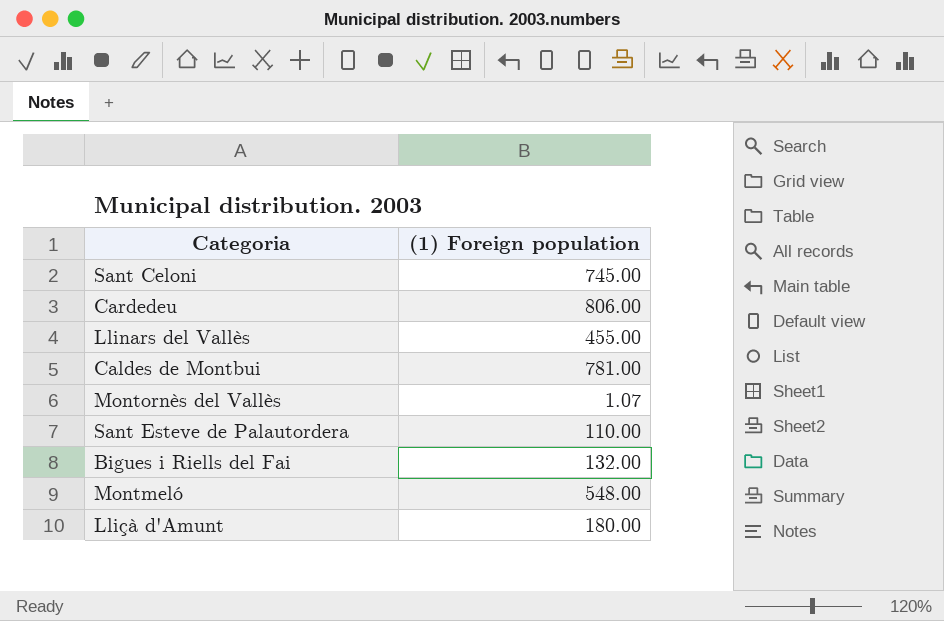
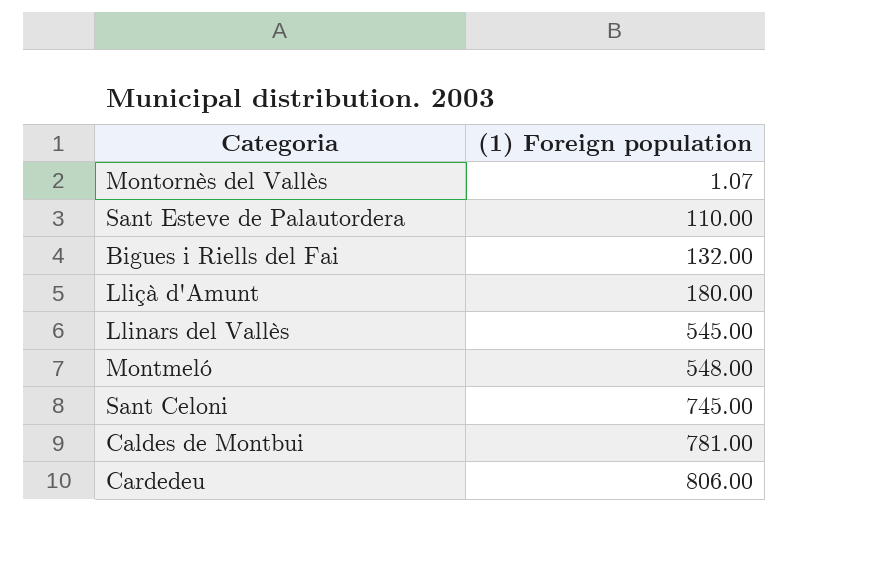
row order: none -> (1) Foreign population ascending
Llinars del Vallès | (1) Foreign population: 455.00 -> 545.00

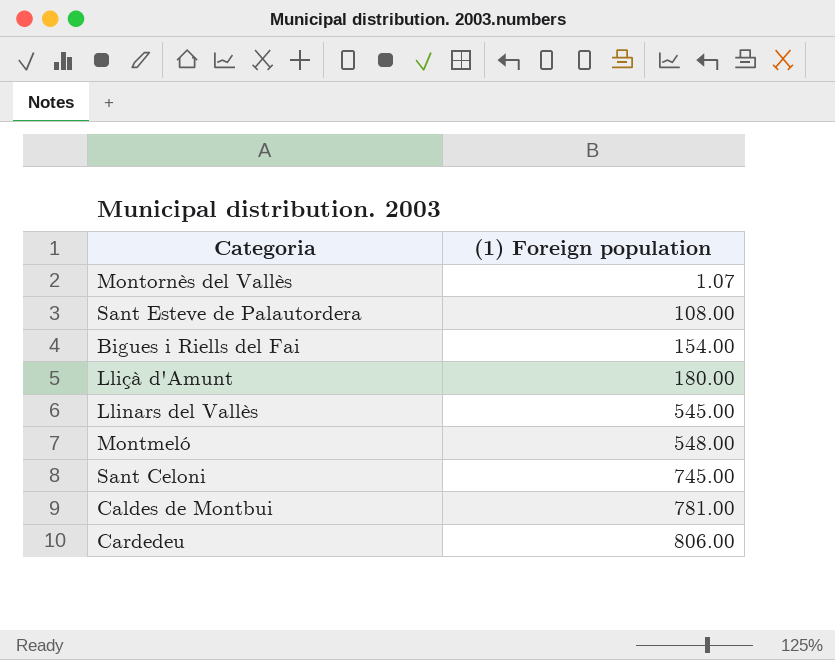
Sant Esteve de Palautordera | (1) Foreign population: 110.00 -> 108.00
Bigues i Riells del Fai | (1) Foreign population: 132.00 -> 154.00

